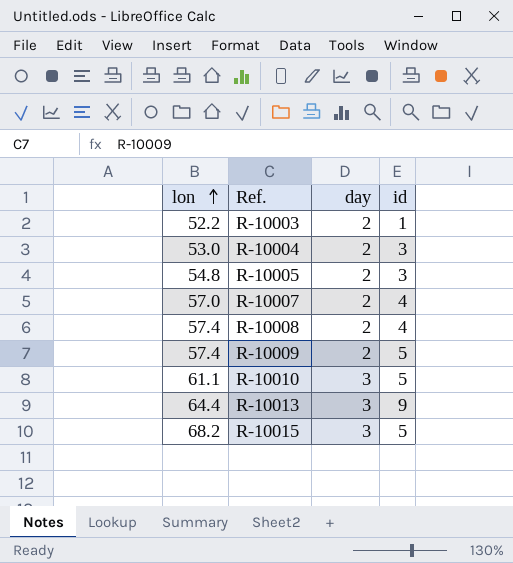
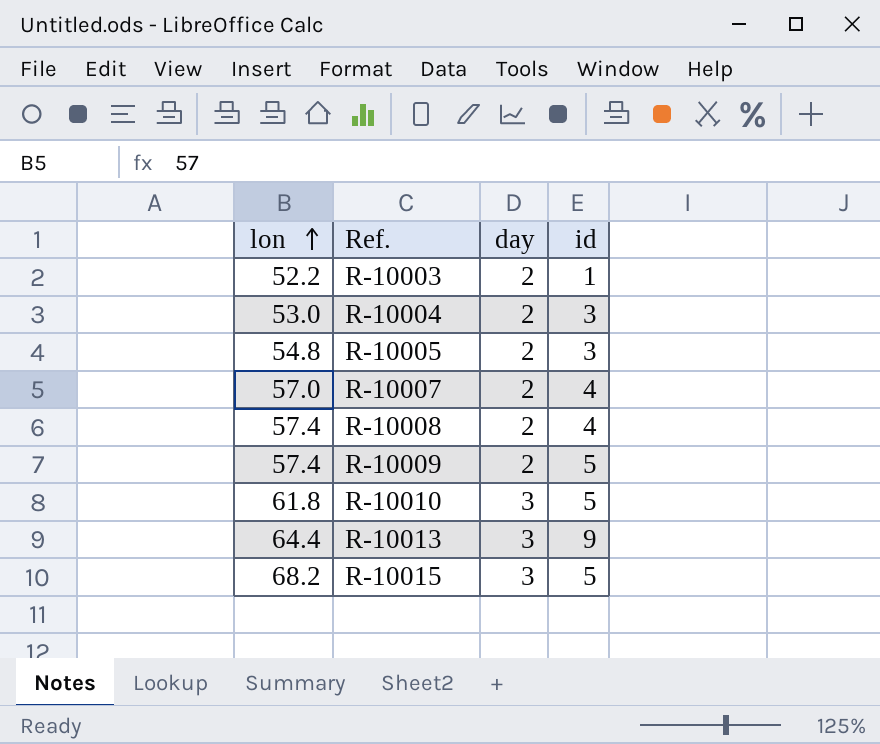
R-10010 | lon: 61.1 -> 61.8

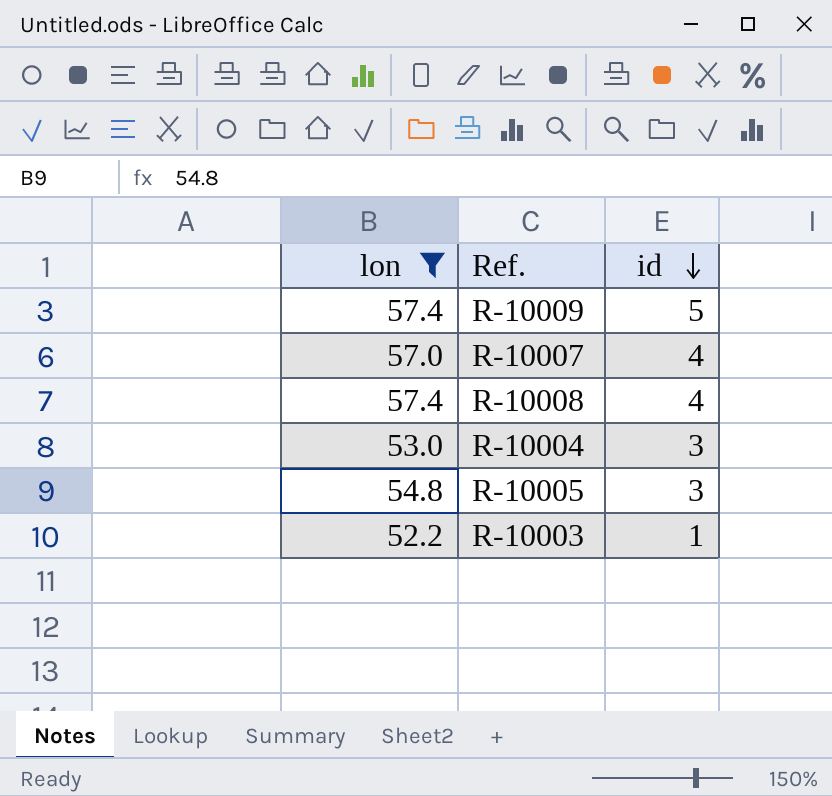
filter: none -> lon <= 57.4
row order: lon ascending -> id descending
column day | position: 3 -> none

